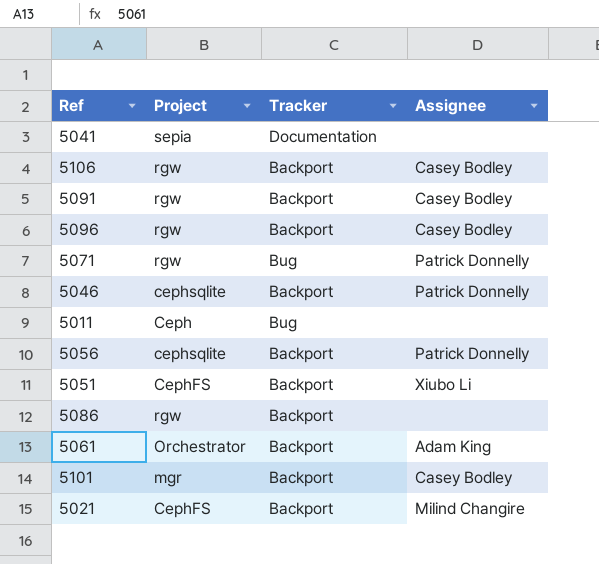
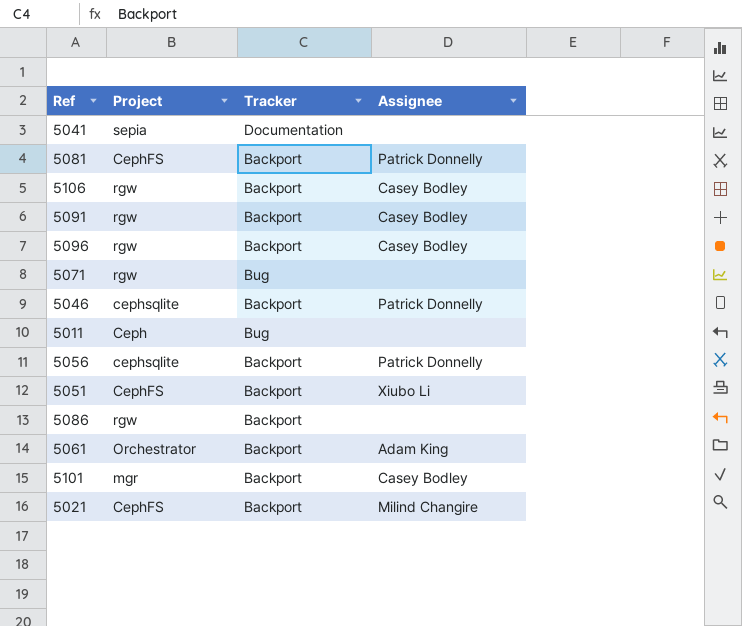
row 5081: none -> CephFS | Backport | Patrick Donnelly
5071 | Assignee: Patrick Donnelly -> none

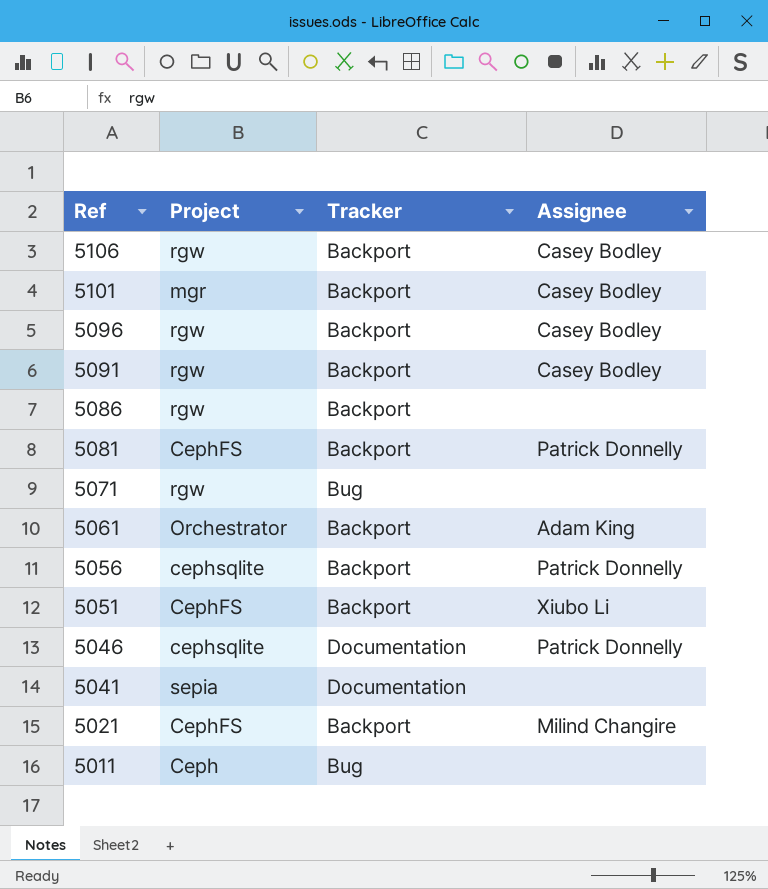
row order: none -> Ref descending
5046 | Tracker: Backport -> Documentation

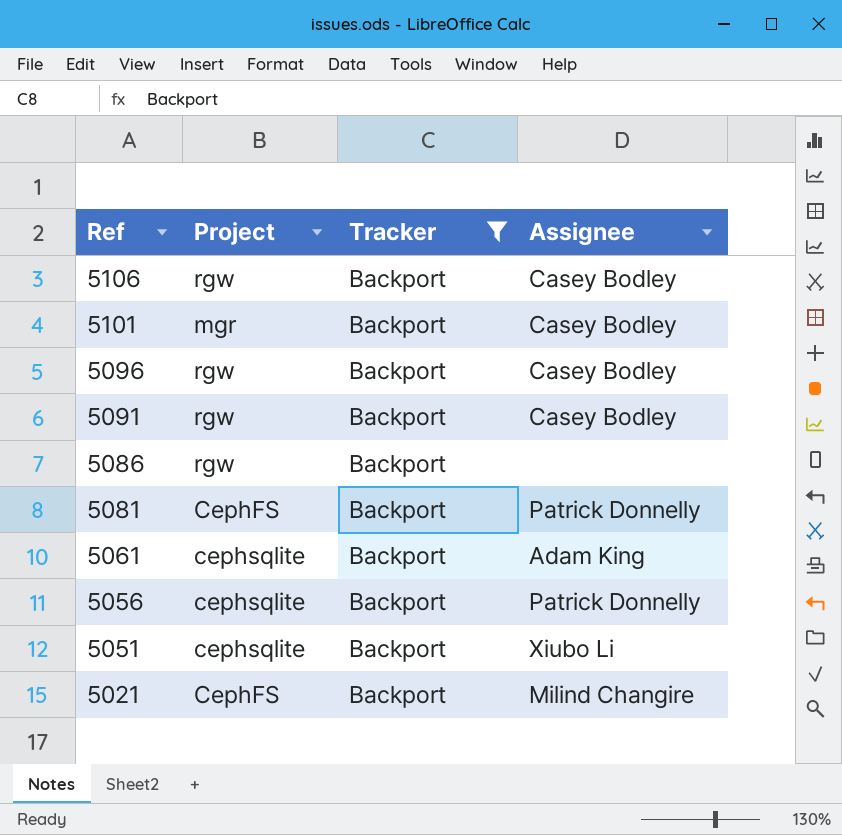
filter: none -> Tracker = Backport
5061 | Project: Orchestrator -> cephsqlite
5051 | Project: CephFS -> cephsqlite

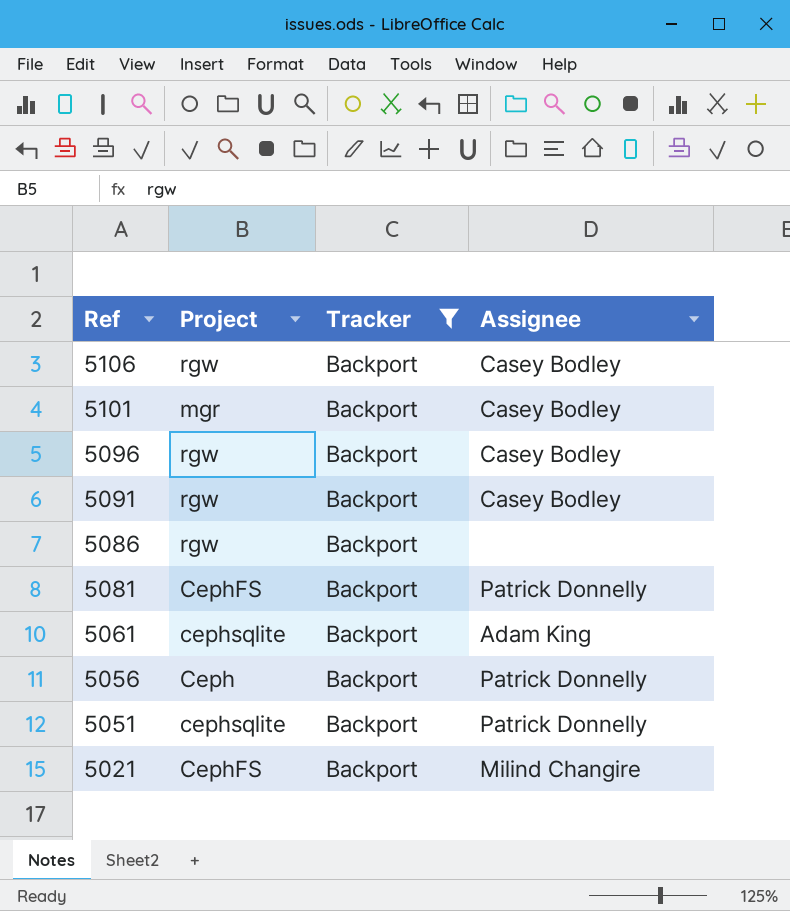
5056 | Project: cephsqlite -> Ceph
5051 | Assignee: Xiubo Li -> Patrick Donnelly

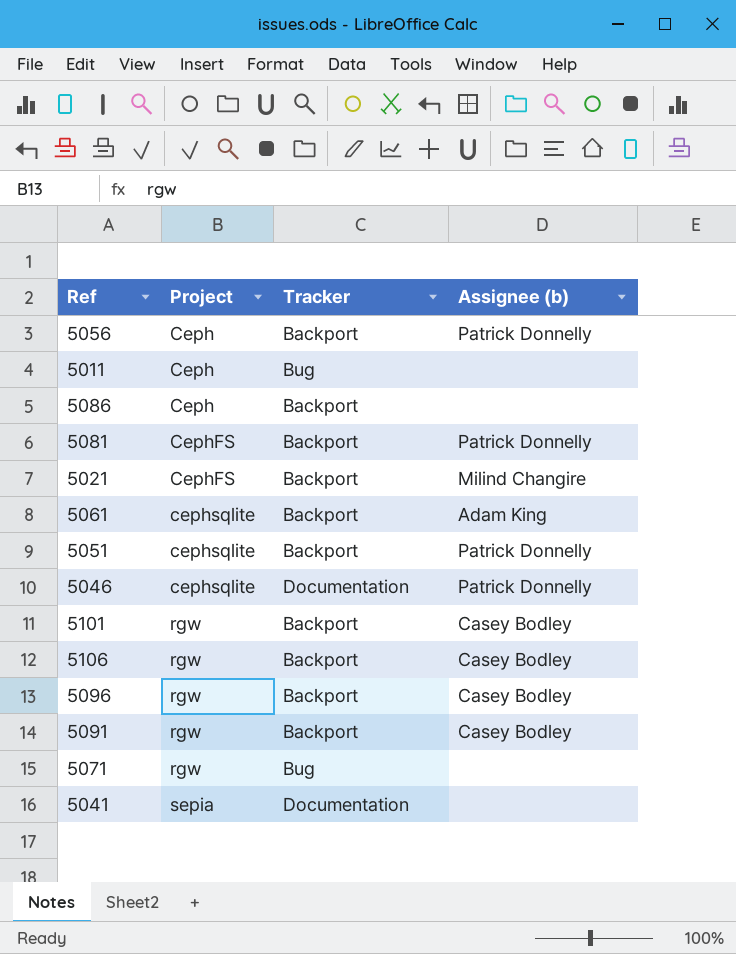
filter: Tracker = Backport -> none
row order: Ref descending -> Project ascending
column name: Assignee -> Assignee (b)
5086 | Project: rgw -> Ceph
5101 | Project: mgr -> rgw

